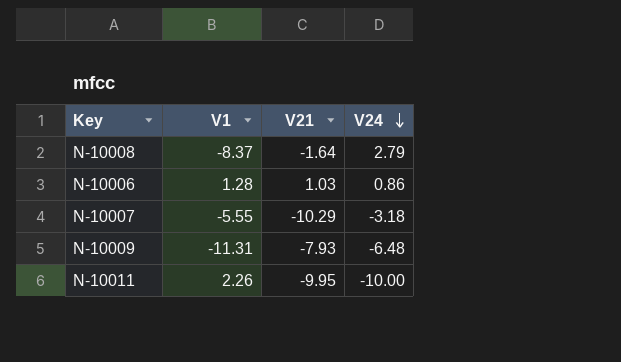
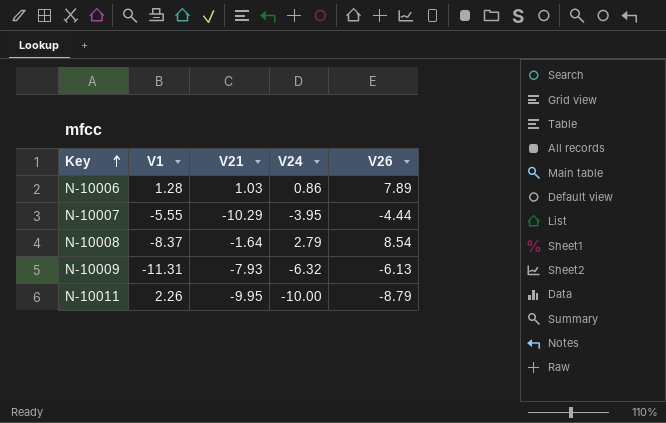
row order: V24 descending -> Key ascending
column V26 | position: none -> 5
N-10007 | V24: -3.18 -> -3.95
N-10009 | V24: -6.48 -> -6.32

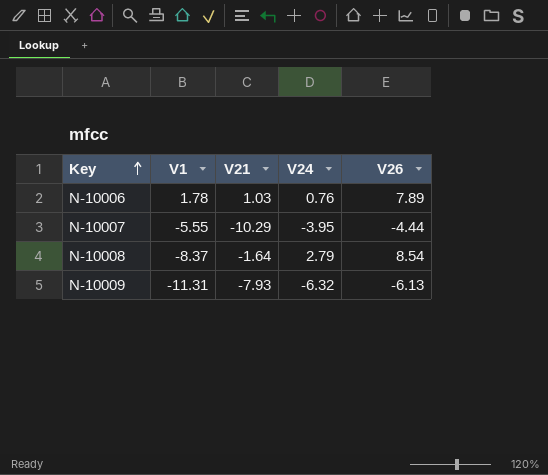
row N-10011: 2.26 | -9.95 | -10.00 | -8.79 -> none
N-10006 | V1: 1.28 -> 1.78
N-10006 | V24: 0.86 -> 0.76

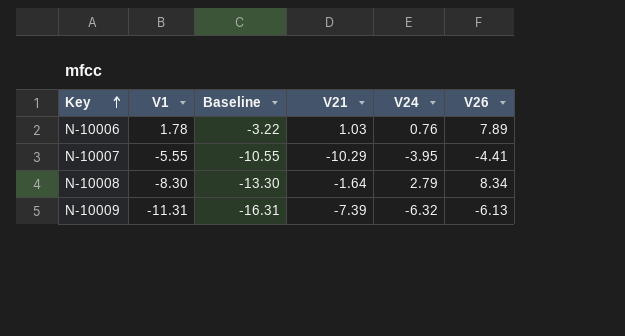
column Baseline | formula: none -> [V1] - 5
N-10007 | V26: -4.44 -> -4.41
N-10008 | V1: -8.37 -> -8.30
N-10008 | V26: 8.54 -> 8.34
N-10009 | V21: -7.93 -> -7.39

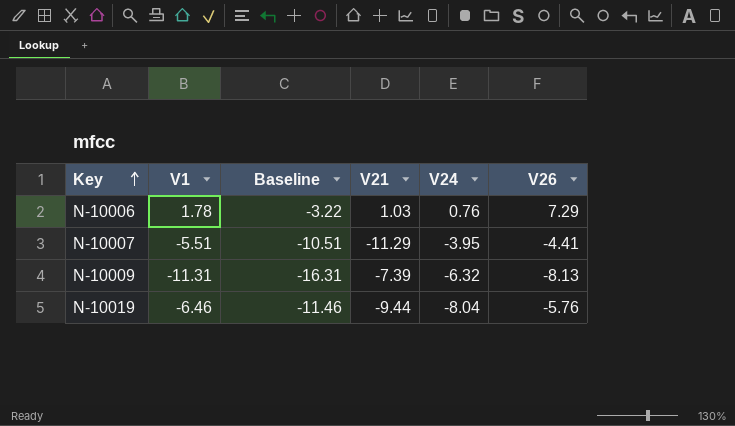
row N-10008: -8.30 | -13.30 | -1.64 | 2.79 | 8.34 -> none
N-10006 | V26: 7.89 -> 7.29
N-10007 | V1: -5.55 -> -5.51
N-10007 | Baseline: -10.55 -> -10.51
N-10007 | V21: -10.29 -> -11.29
N-10009 | V26: -6.13 -> -8.13
row N-10019: none -> -6.46 | -11.46 | -9.44 | -8.04 | -5.76

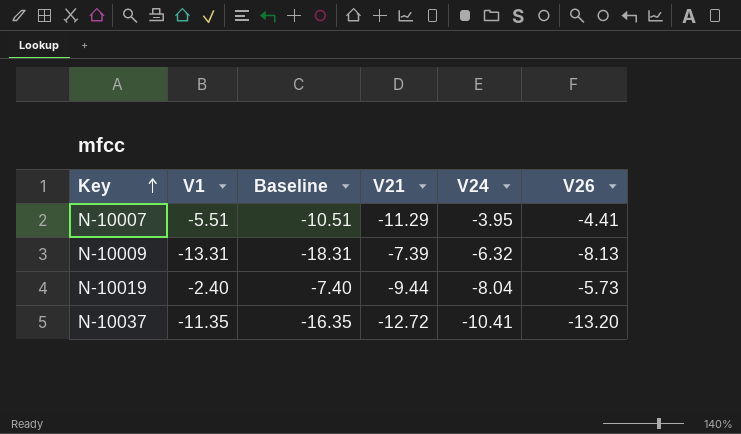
row N-10006: 1.78 | -3.22 | 1.03 | 0.76 | 7.29 -> none
N-10009 | V1: -11.31 -> -13.31
N-10009 | Baseline: -16.31 -> -18.31
N-10019 | V1: -6.46 -> -2.40
N-10019 | Baseline: -11.46 -> -7.40
N-10019 | V26: -5.76 -> -5.73
row N-10037: none -> -11.35 | -16.35 | -12.72 | -10.41 | -13.20

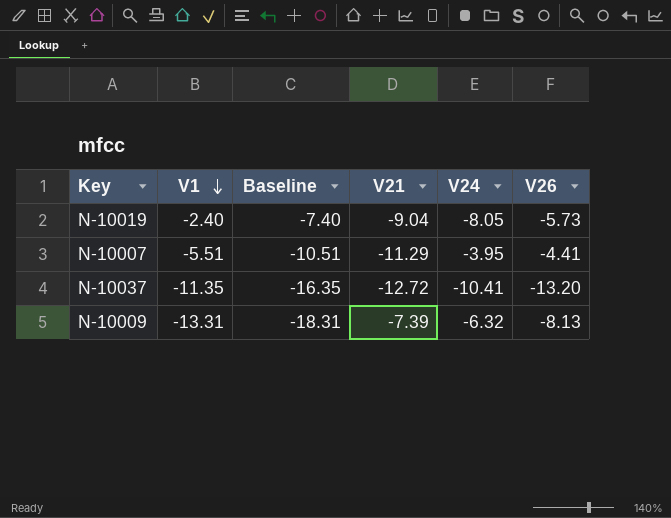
row order: Key ascending -> V1 descending
N-10019 | V21: -9.44 -> -9.04
N-10019 | V24: -8.04 -> -8.05

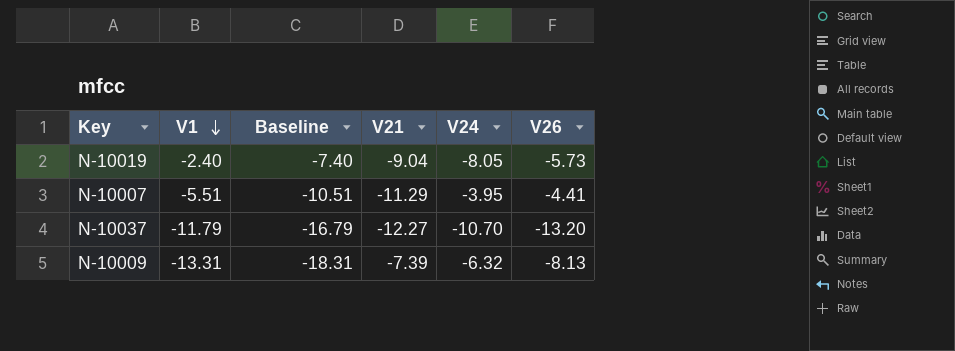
N-10037 | V1: -11.35 -> -11.79
N-10037 | Baseline: -16.35 -> -16.79
N-10037 | V21: -12.72 -> -12.27
N-10037 | V24: -10.41 -> -10.70

